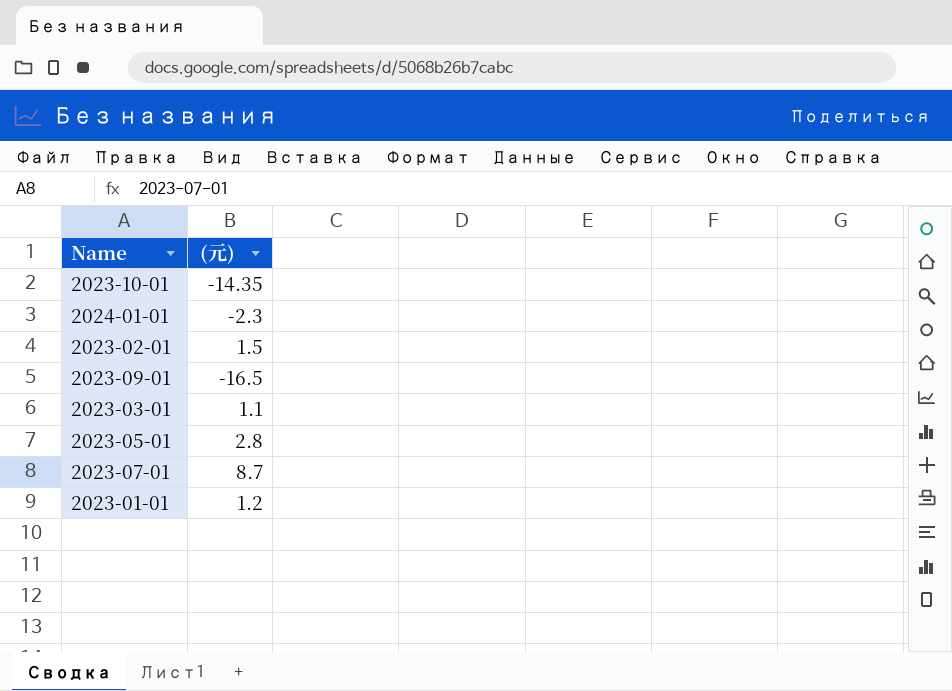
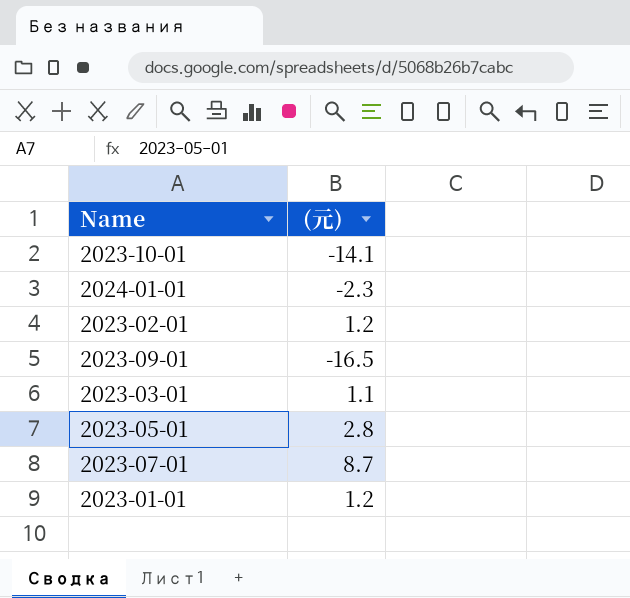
2023-10-01 | (元): -14.35 -> -14.1
2023-02-01 | (元): 1.5 -> 1.2

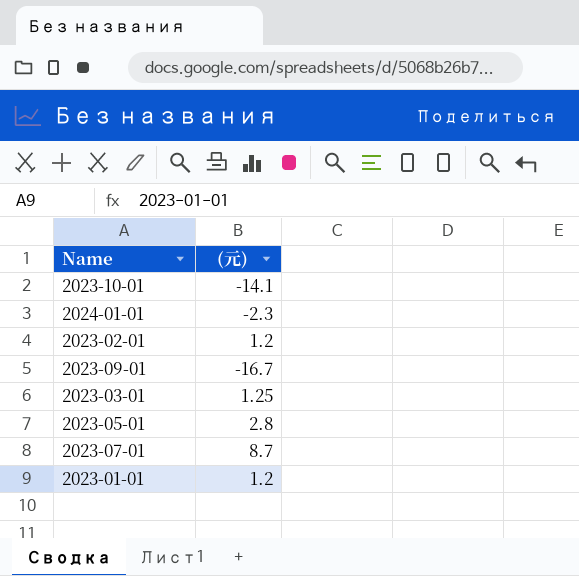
2023-09-01 | (元): -16.5 -> -16.7
2023-03-01 | (元): 1.1 -> 1.25

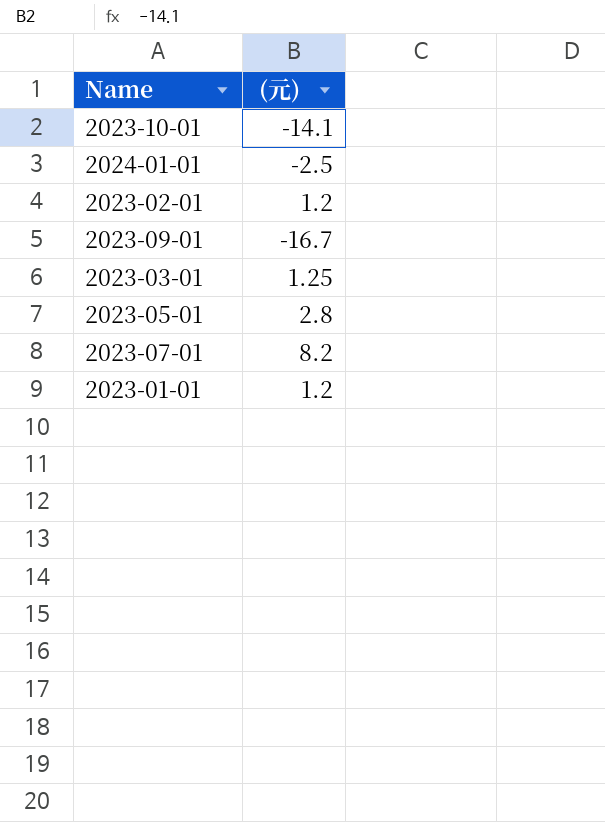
2024-01-01 | (元): -2.3 -> -2.5
2023-07-01 | (元): 8.7 -> 8.2

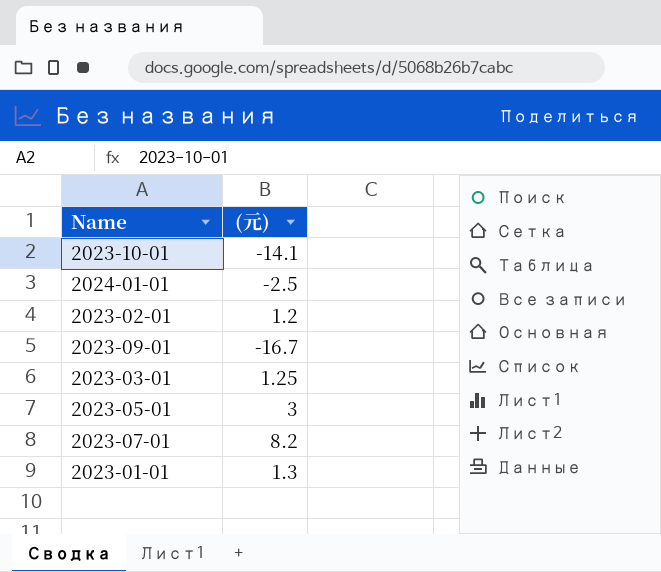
2023-05-01 | (元): 2.8 -> 3
2023-01-01 | (元): 1.2 -> 1.3

